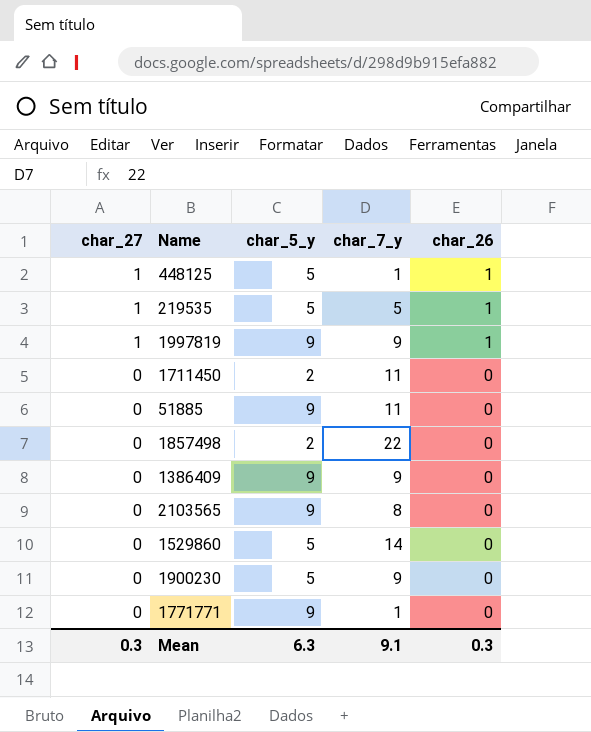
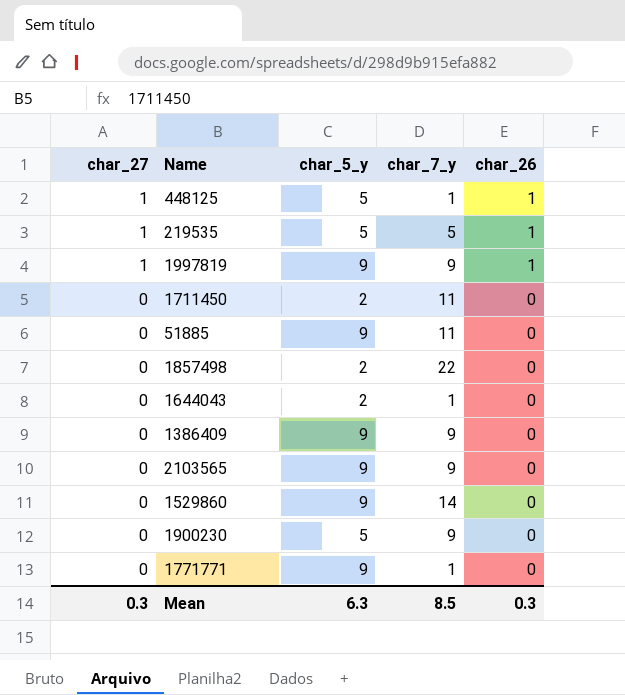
row 1644043: none -> 0 | 2 | 1 | 0
2103565 | char_7_y: 8 -> 9
1529860 | char_5_y: 5 -> 9
Mean | char_7_y: 9.1 -> 8.5

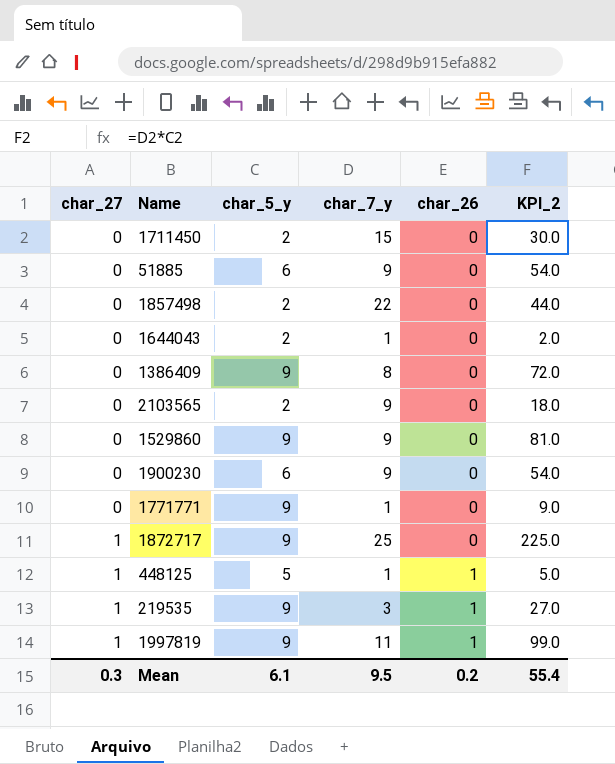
row order: char_27 descending -> char_27 ascending
column KPI_2 | formula: none -> [char_5_y] * [char_7_y]
1711450 | char_7_y: 11 -> 15
51885 | char_5_y: 9 -> 6
51885 | char_7_y: 11 -> 9
1386409 | char_7_y: 9 -> 8
2103565 | char_5_y: 9 -> 2
1529860 | char_7_y: 14 -> 9
1900230 | char_5_y: 5 -> 6
row 1872717: none -> 1 | 9 | 25 | 0 | 225.0
219535 | char_5_y: 5 -> 9
219535 | char_7_y: 5 -> 3
1997819 | char_7_y: 9 -> 11
Mean | char_5_y: 6.3 -> 6.1
Mean | char_7_y: 8.5 -> 9.5
Mean | char_26: 0.3 -> 0.2

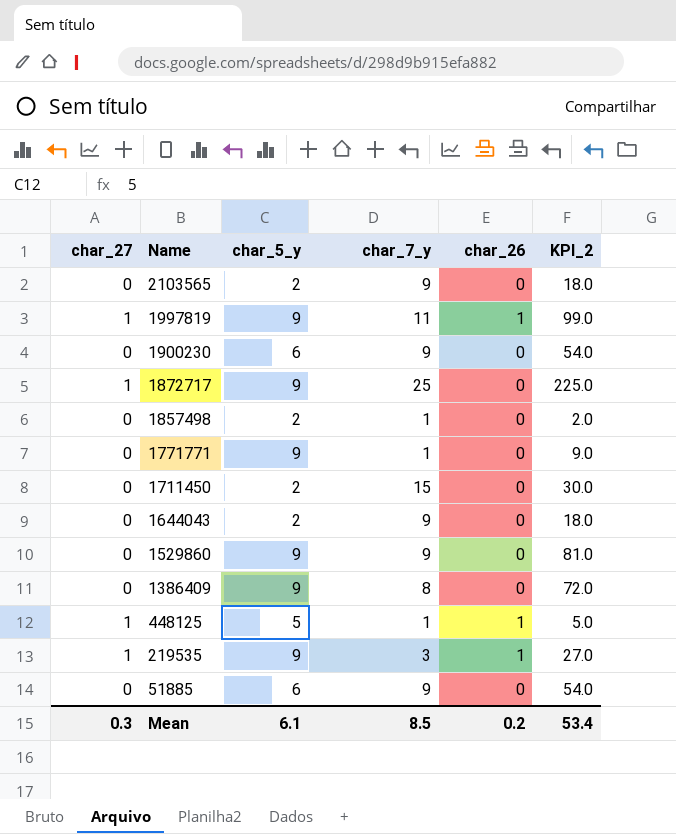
row order: char_27 ascending -> Name descending
1857498 | char_7_y: 22 -> 1
1857498 | KPI_2: 44.0 -> 2.0
1644043 | char_7_y: 1 -> 9
1644043 | KPI_2: 2.0 -> 18.0
Mean | char_7_y: 9.5 -> 8.5
Mean | KPI_2: 55.4 -> 53.4

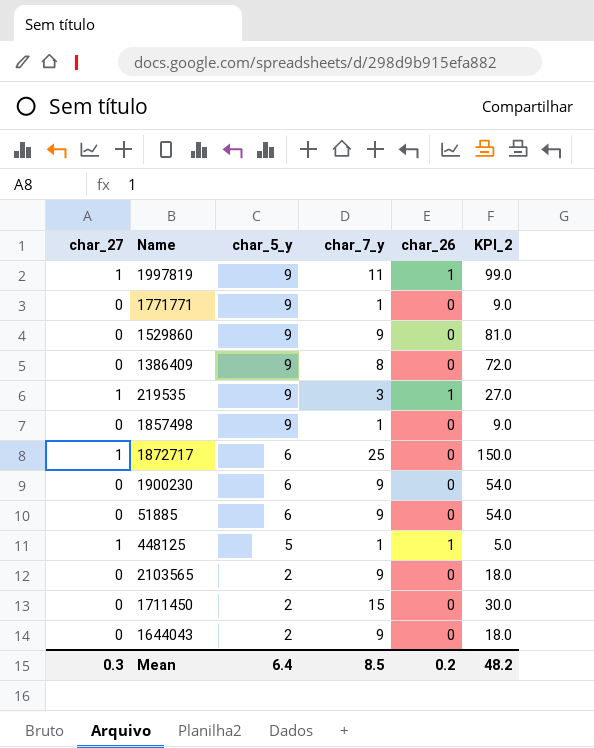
row order: Name descending -> char_5_y descending
1857498 | char_5_y: 2 -> 9
1857498 | KPI_2: 2.0 -> 9.0
1872717 | char_5_y: 9 -> 6
1872717 | KPI_2: 225.0 -> 150.0
Mean | char_5_y: 6.1 -> 6.4
Mean | KPI_2: 53.4 -> 48.2

